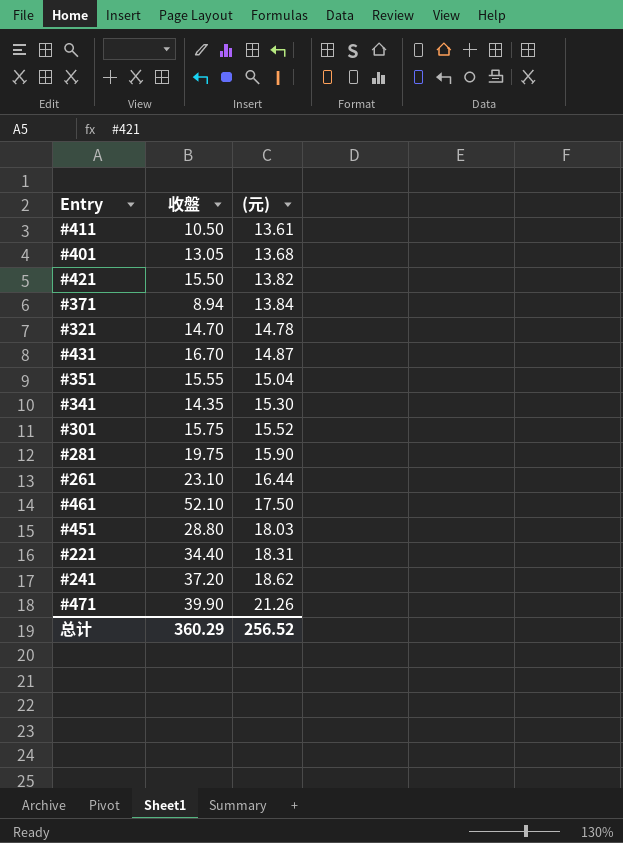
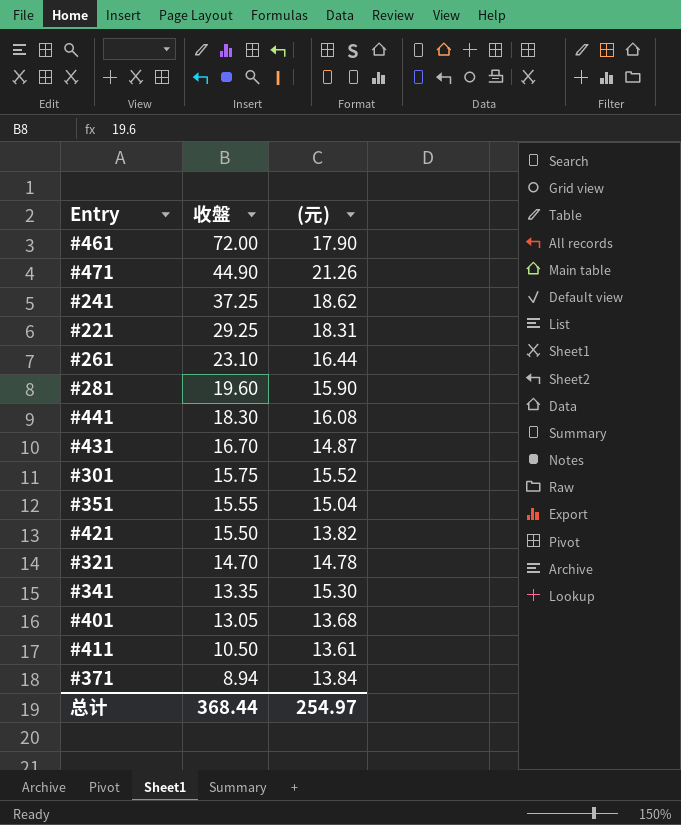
row order: (元) ascending -> 收盤 descending
row #451: 28.80 | 18.03 -> none
#461 | 收盤: 52.10 -> 72.00
#461 | (元): 17.50 -> 17.90
#471 | 收盤: 39.90 -> 44.90
#241 | 收盤: 37.20 -> 37.25
#221 | 收盤: 34.40 -> 29.25
#281 | 收盤: 19.75 -> 19.60
row #441: none -> 18.30 | 16.08
#341 | 收盤: 14.35 -> 13.35
总计 | 收盤: 360.29 -> 368.44
总计 | (元): 256.52 -> 254.97

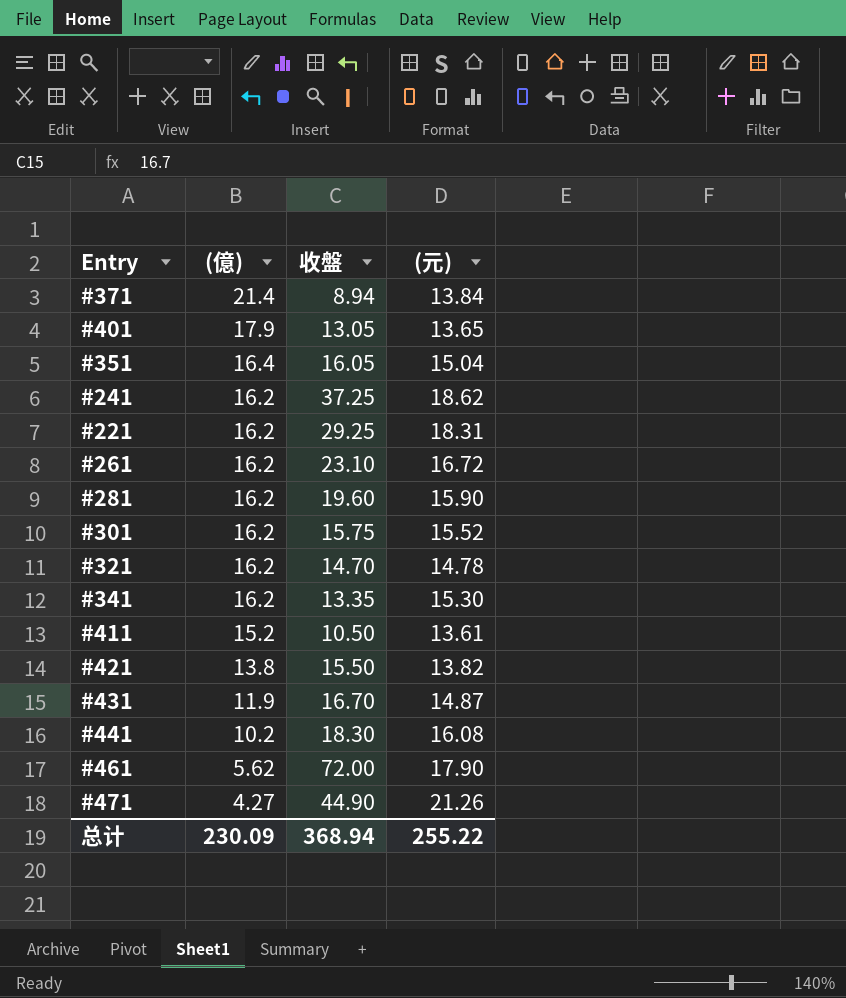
row order: 收盤 descending -> (億) descending
column (億) | position: none -> 2
#401 | (元): 13.68 -> 13.65
#351 | 收盤: 15.55 -> 16.05
#261 | (元): 16.44 -> 16.72
总计 | 收盤: 368.44 -> 368.94
总计 | (元): 254.97 -> 255.22

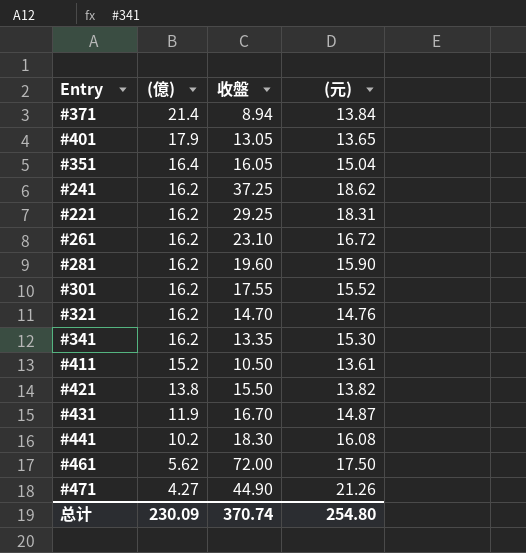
#301 | 收盤: 15.75 -> 17.55
#321 | (元): 14.78 -> 14.76
#461 | (元): 17.90 -> 17.50
总计 | 收盤: 368.94 -> 370.74
总计 | (元): 255.22 -> 254.80

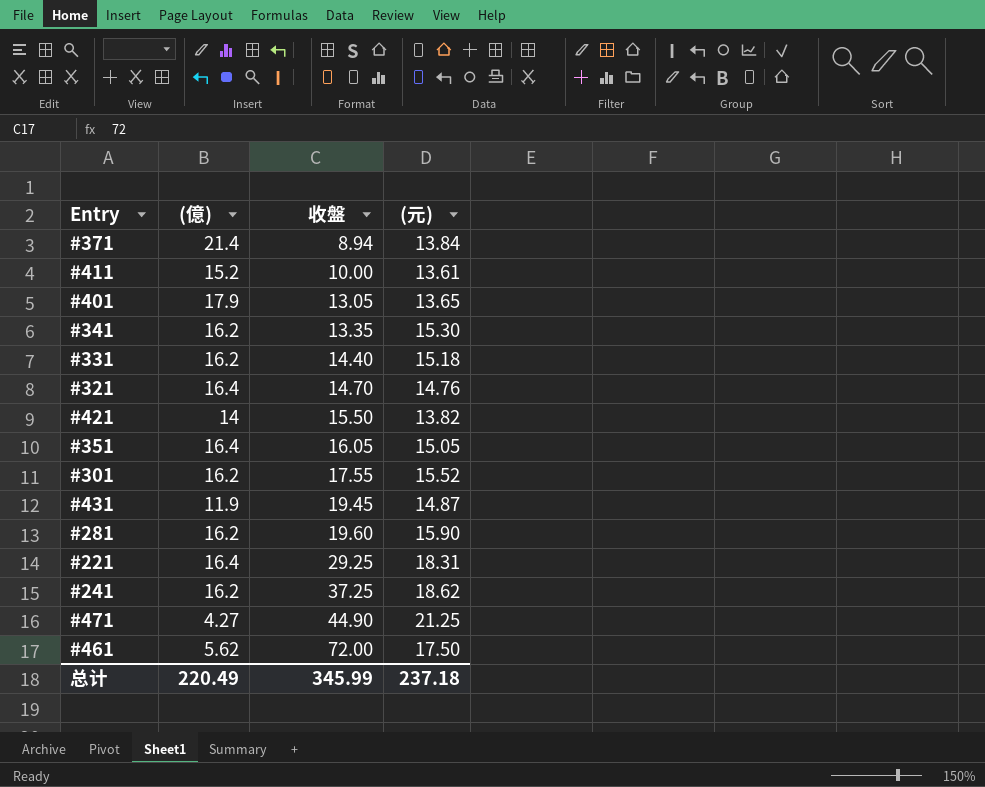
row order: (億) descending -> 收盤 ascending
row #261: 16.2 | 23.10 | 16.72 -> none
row #441: 10.2 | 18.30 | 16.08 -> none
#411 | 收盤: 10.50 -> 10.00
row #331: none -> 16.2 | 14.40 | 15.18
#321 | (億): 16.2 -> 16.4
#421 | (億): 13.8 -> 14
#351 | (元): 15.04 -> 15.05
#431 | 收盤: 16.70 -> 19.45
#221 | (億): 16.2 -> 16.4
#471 | (元): 21.26 -> 21.25
总计 | (億): 230.09 -> 220.49
总计 | 收盤: 370.74 -> 345.99
总计 | (元): 254.80 -> 237.18

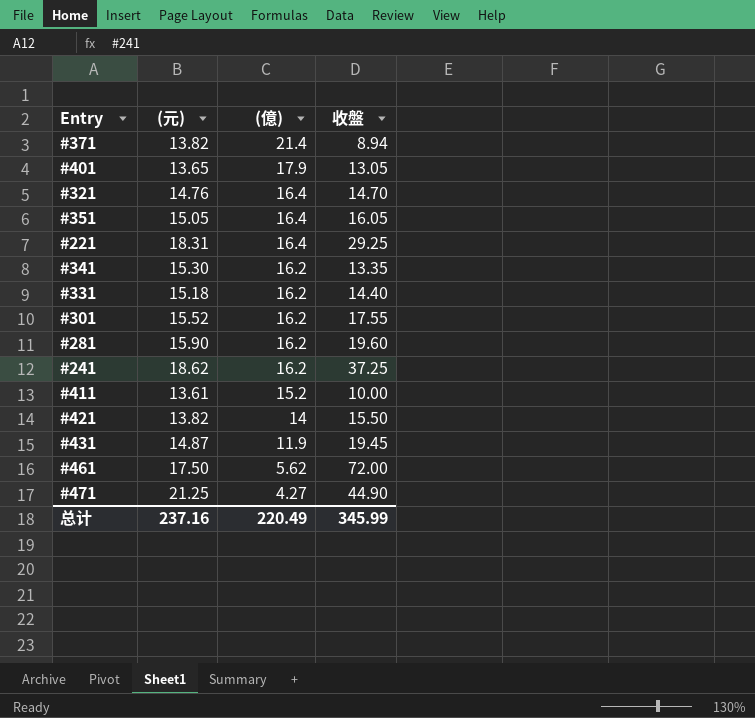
row order: 收盤 ascending -> (億) descending
column (元) | position: 4 -> 2
#371 | (元): 13.84 -> 13.82
总计 | (元): 237.18 -> 237.16

